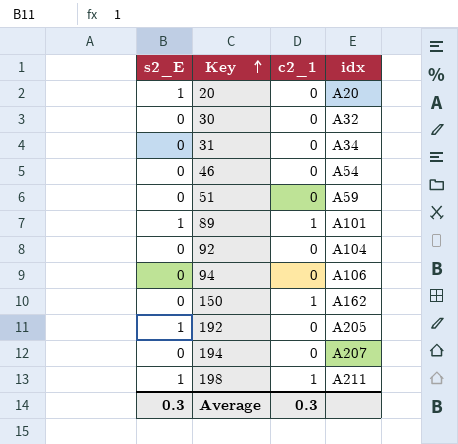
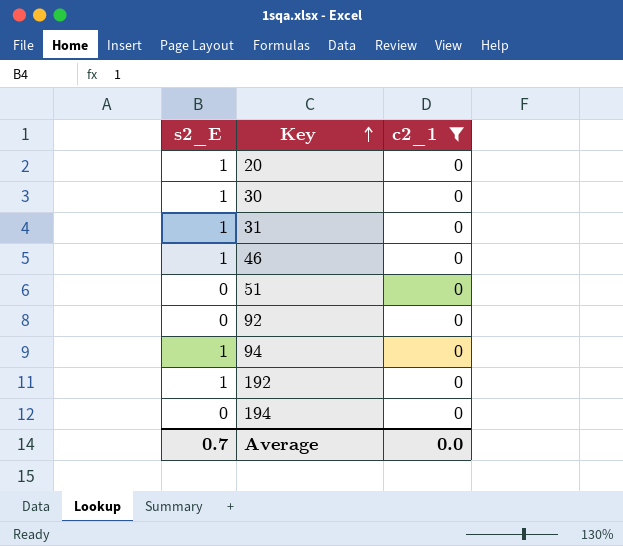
filter: none -> c2_1 = 0
column idx | position: 4 -> none
30 | s2_E: 0 -> 1
31 | s2_E: 0 -> 1
46 | s2_E: 0 -> 1
94 | s2_E: 0 -> 1
Average | s2_E: 0.3 -> 0.7
Average | c2_1: 0.3 -> 0.0

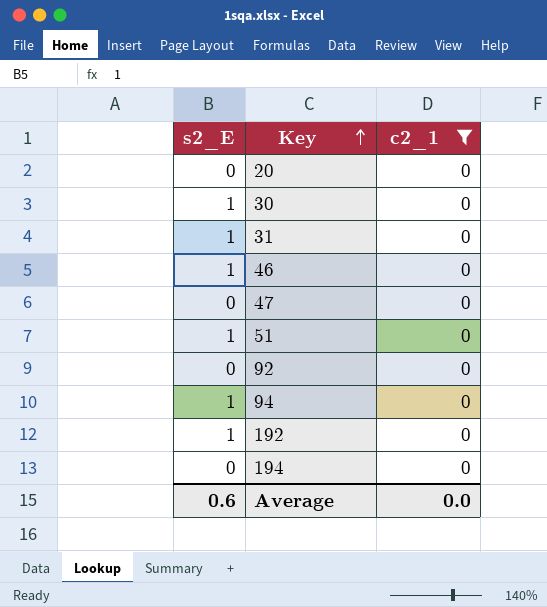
20 | s2_E: 1 -> 0
row 47: none -> 0 | 0
51 | s2_E: 0 -> 1
Average | s2_E: 0.7 -> 0.6

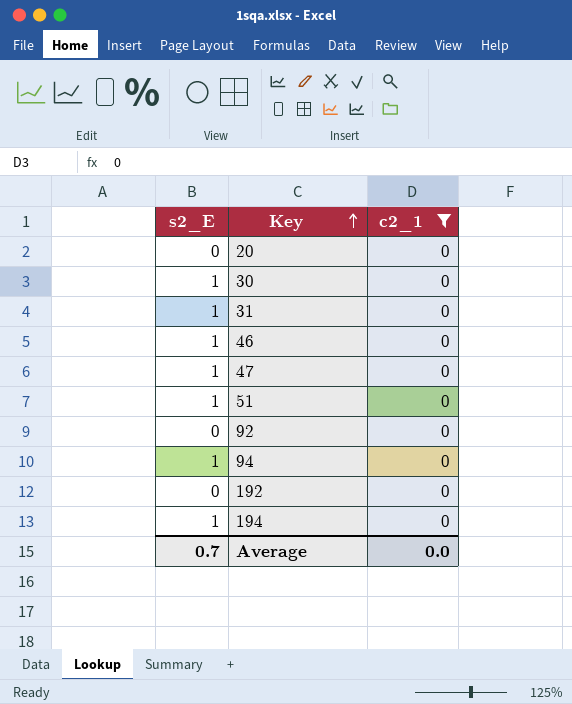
47 | s2_E: 0 -> 1
192 | s2_E: 1 -> 0
194 | s2_E: 0 -> 1
Average | s2_E: 0.6 -> 0.7

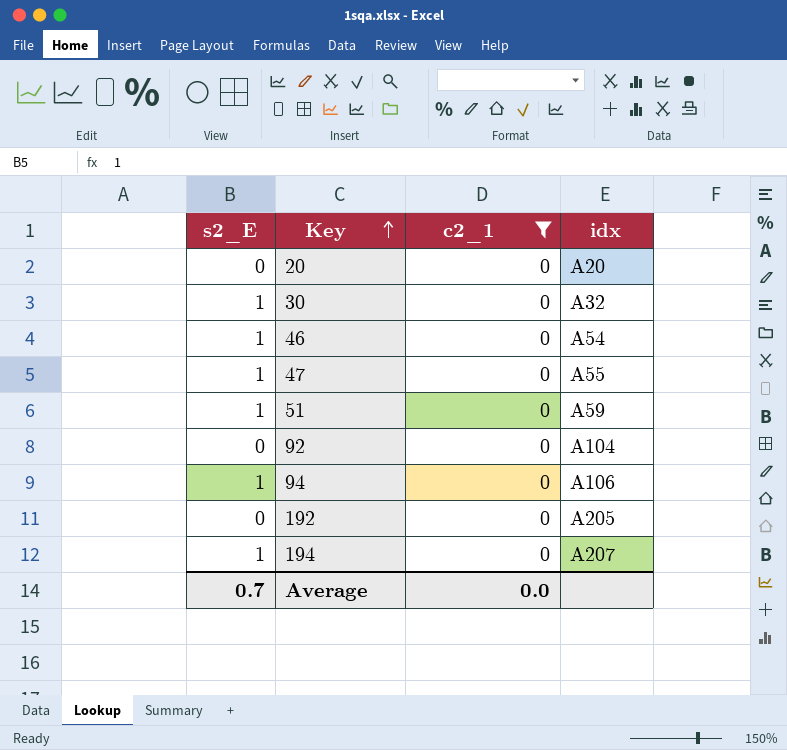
column idx | position: none -> 4
row 31: 1 | 0 -> none

